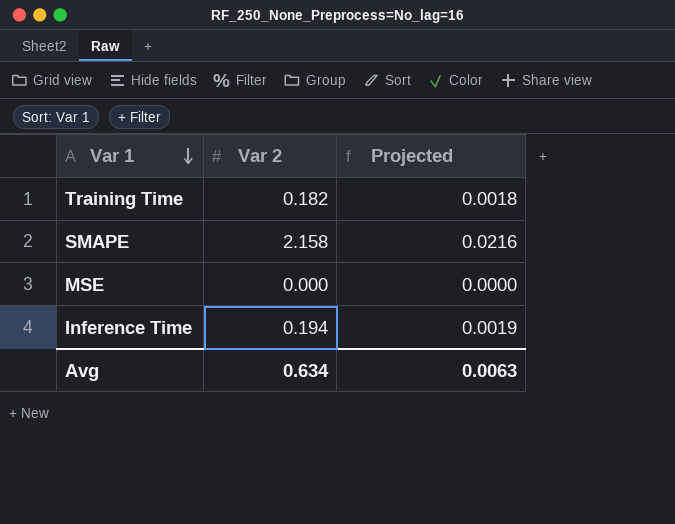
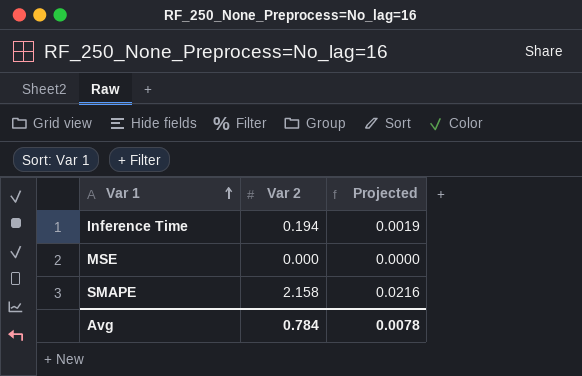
row order: Var 1 descending -> Var 1 ascending
row Training Time: 0.182 | 0.0018 -> none
Avg | Var 2: 0.634 -> 0.784
Avg | Projected: 0.0063 -> 0.0078

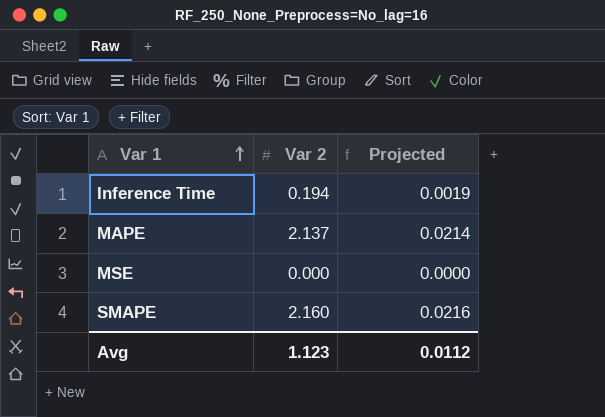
row MAPE: none -> 2.137 | 0.0214
SMAPE | Var 2: 2.158 -> 2.160
Avg | Var 2: 0.784 -> 1.123
Avg | Projected: 0.0078 -> 0.0112

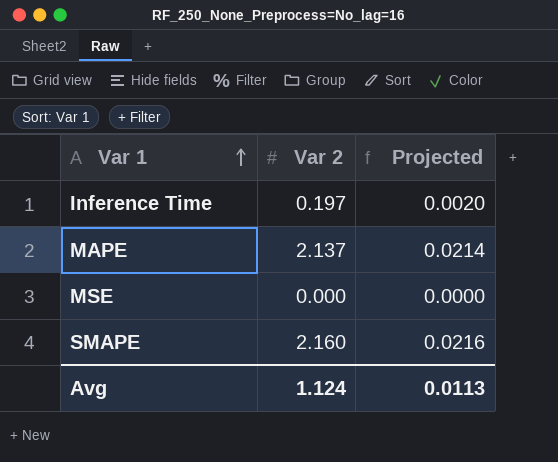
Inference Time | Var 2: 0.194 -> 0.197
Inference Time | Projected: 0.0019 -> 0.0020
Avg | Var 2: 1.123 -> 1.124
Avg | Projected: 0.0112 -> 0.0113

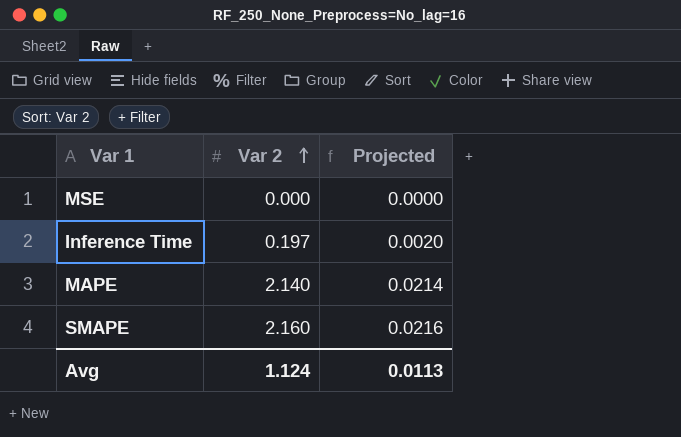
row order: Var 1 ascending -> Var 2 ascending
MAPE | Var 2: 2.137 -> 2.140

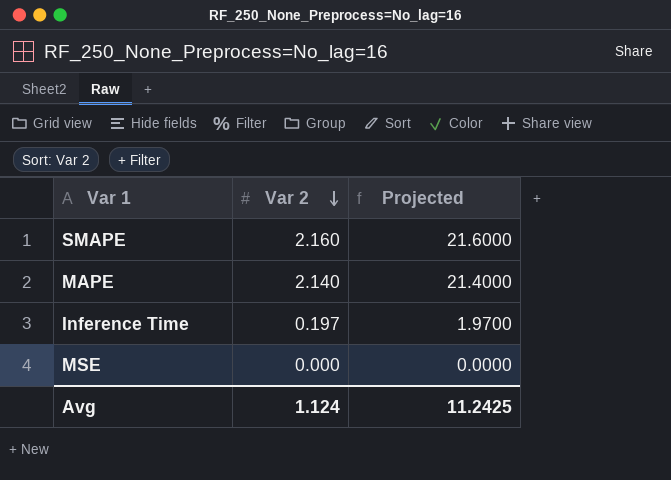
row order: Var 2 ascending -> Var 2 descending
column Projected | formula: [Var 2] * 0.01 -> [Var 2] * 10
Avg | Projected: 0.0113 -> 11.2425

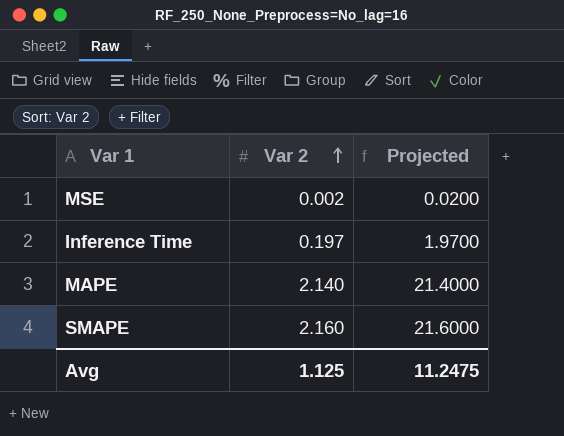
row order: Var 2 descending -> Var 2 ascending
MSE | Var 2: 0.000 -> 0.002
MSE | Projected: 0.0000 -> 0.0200
Avg | Var 2: 1.124 -> 1.125
Avg | Projected: 11.2425 -> 11.2475

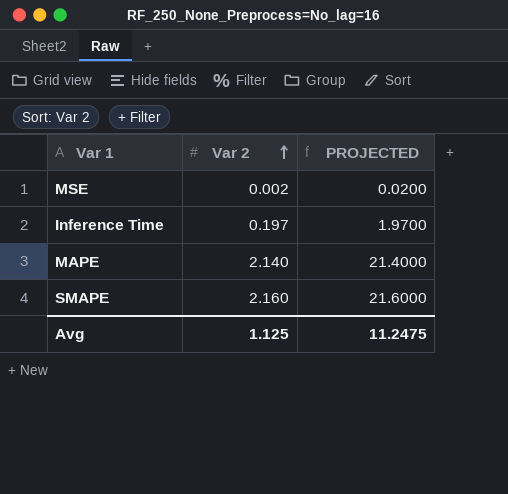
column name: Projected -> PROJECTED

